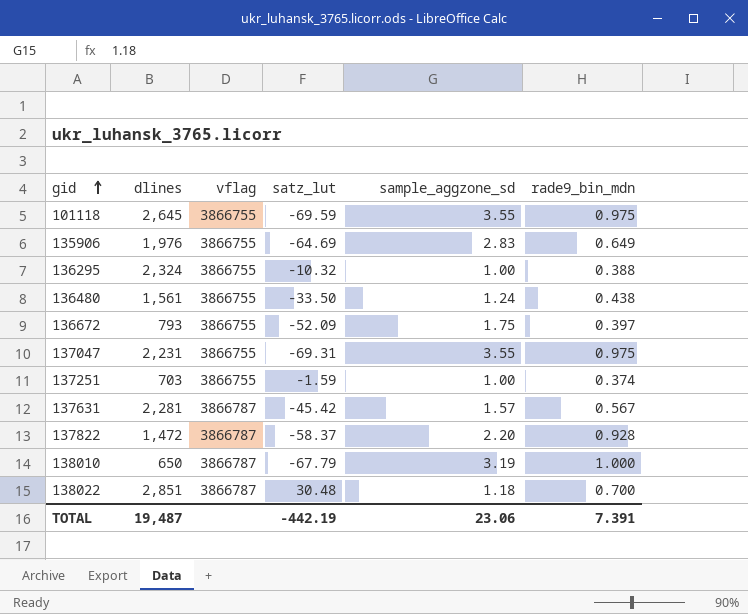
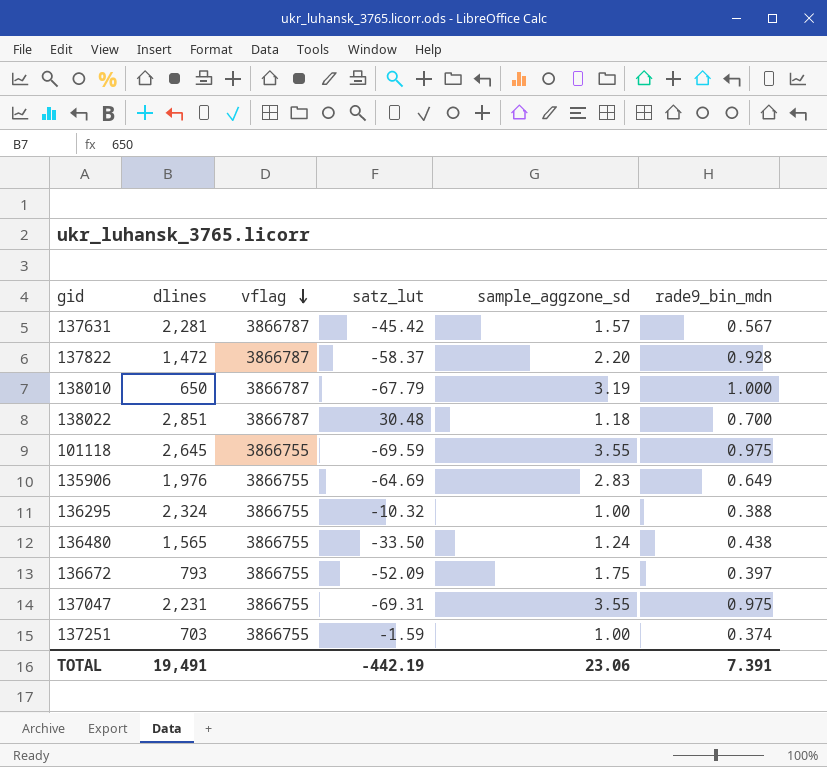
row order: gid ascending -> vflag descending
136480 | dlines: 1,561 -> 1,565
TOTAL | dlines: 19,487 -> 19,491

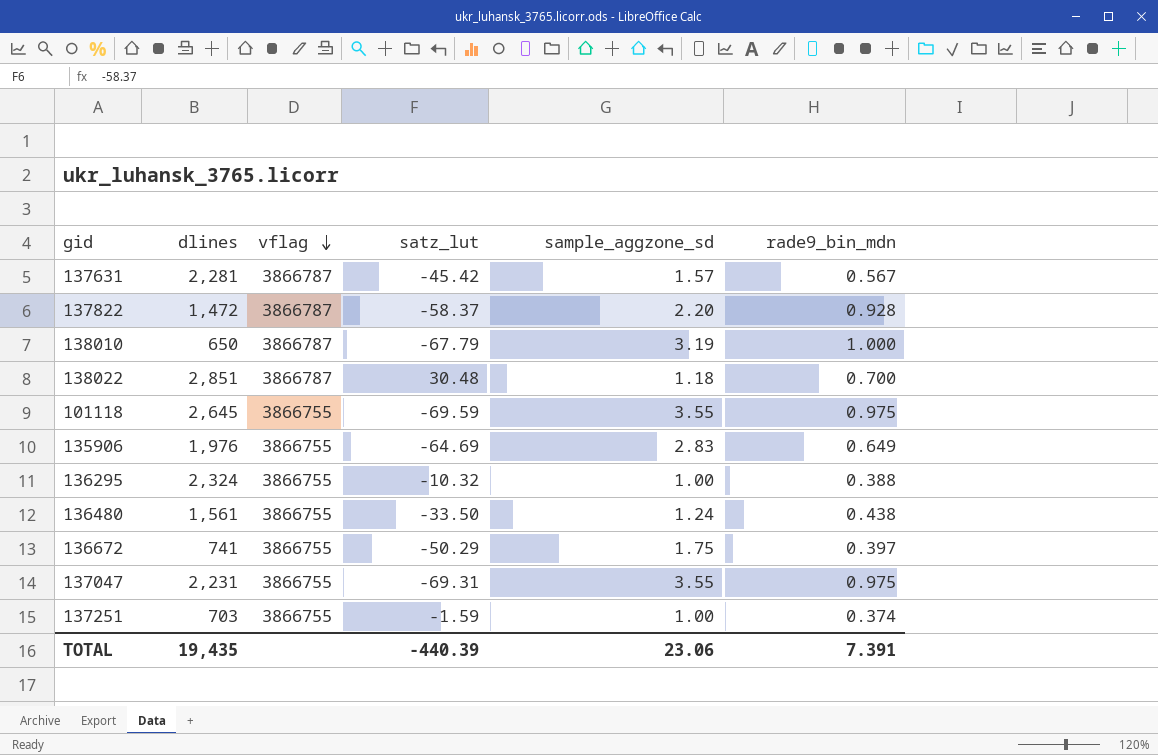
136480 | dlines: 1,565 -> 1,561
136672 | dlines: 793 -> 741
136672 | satz_lut: -52.09 -> -50.29
TOTAL | dlines: 19,491 -> 19,435
TOTAL | satz_lut: -442.19 -> -440.39

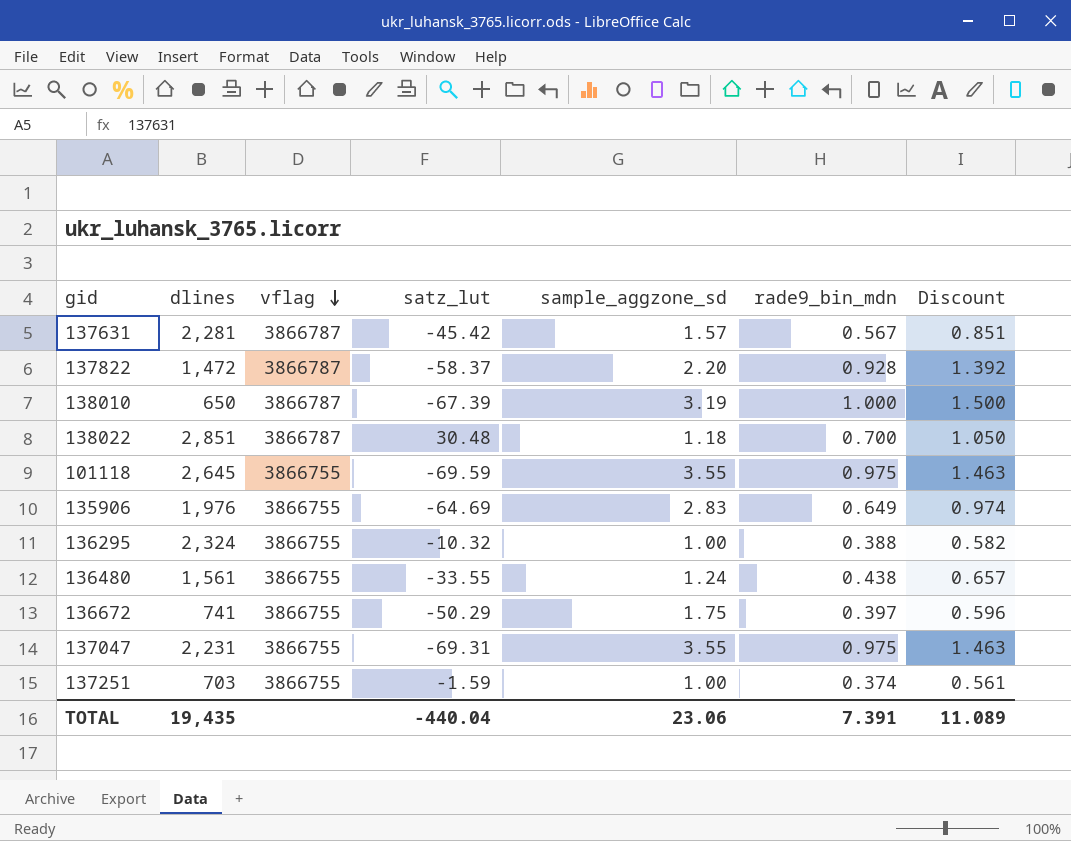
column Discount | formula: none -> [rade9_bin_mdn] * 1.5
138010 | satz_lut: -67.79 -> -67.39
136480 | satz_lut: -33.50 -> -33.55
TOTAL | satz_lut: -440.39 -> -440.04

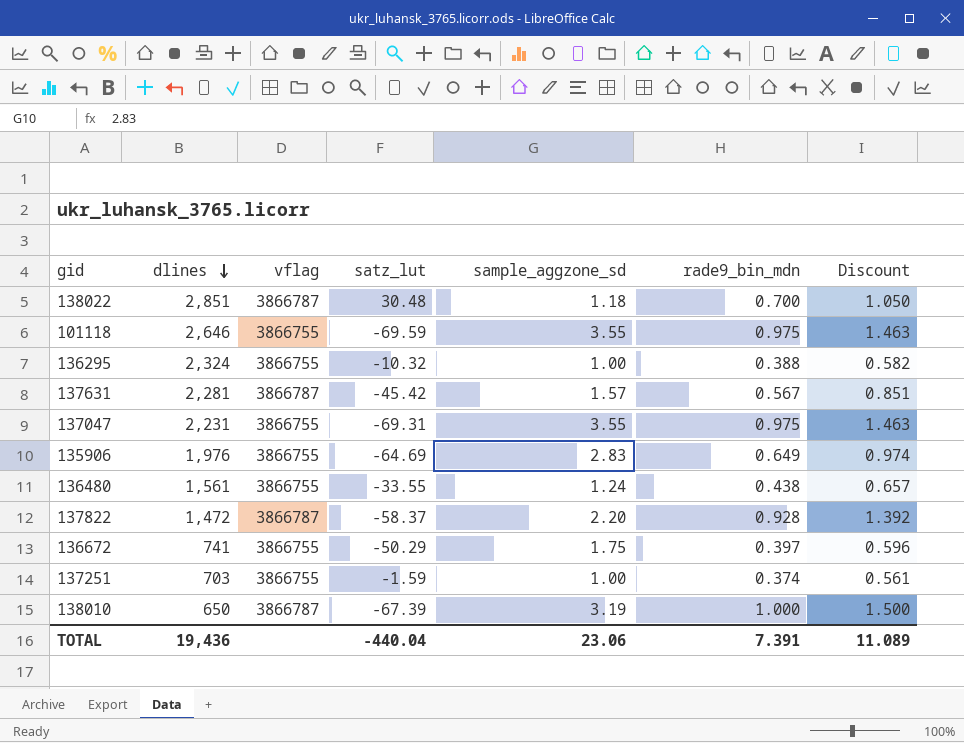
row order: vflag descending -> dlines descending
101118 | dlines: 2,645 -> 2,646
TOTAL | dlines: 19,435 -> 19,436

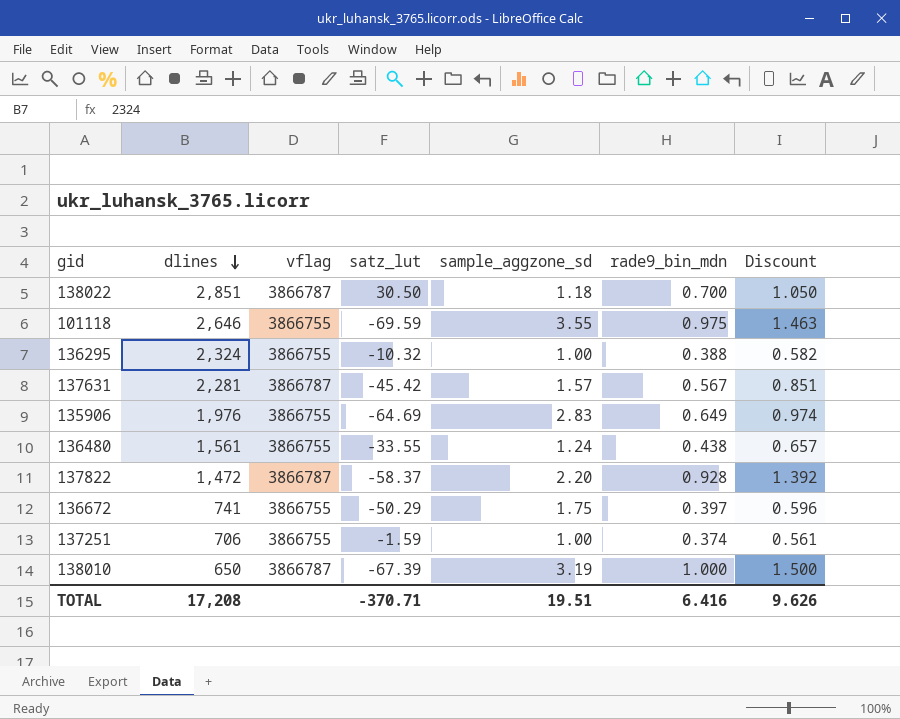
row 137047: 2,231 | 3866755 | -69.31 | 3.55 | 0.975 | 1.463 -> none
138022 | satz_lut: 30.48 -> 30.50
137251 | dlines: 703 -> 706
TOTAL | dlines: 19,436 -> 17,208
TOTAL | satz_lut: -440.04 -> -370.71
TOTAL | sample_aggzone_sd: 23.06 -> 19.51
TOTAL | rade9_bin_mdn: 7.391 -> 6.416
TOTAL | Discount: 11.089 -> 9.626

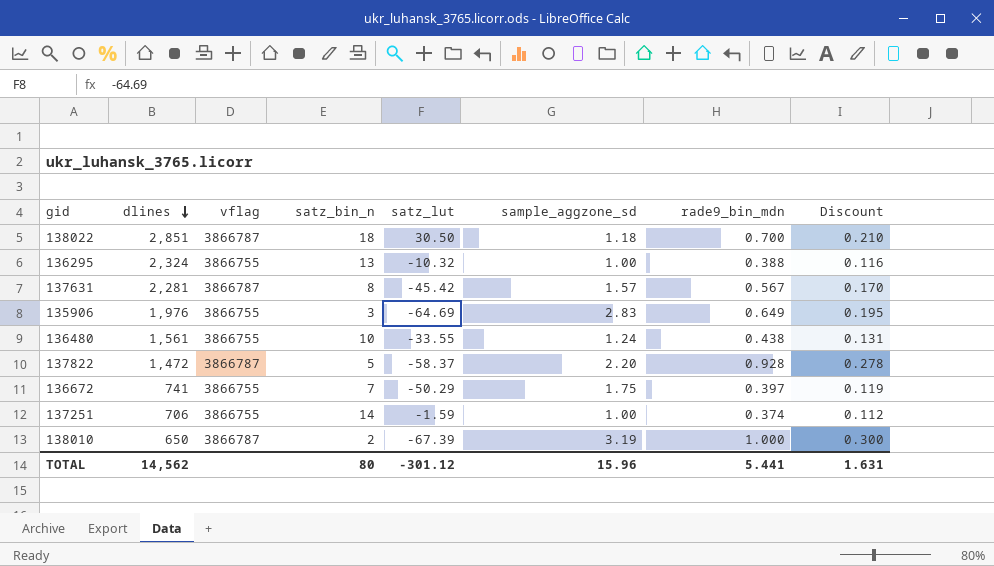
column satz_bin_n | position: none -> 4
column Discount | formula: [rade9_bin_mdn] * 1.5 -> [rade9_bin_mdn] * 0.3
row 101118: 2,646 | 3866755 | -69.59 | 3.55 | 0.975 | 1.463 -> none
TOTAL | dlines: 17,208 -> 14,562
TOTAL | satz_lut: -370.71 -> -301.12
TOTAL | sample_aggzone_sd: 19.51 -> 15.96
TOTAL | rade9_bin_mdn: 6.416 -> 5.441
TOTAL | Discount: 9.626 -> 1.631

